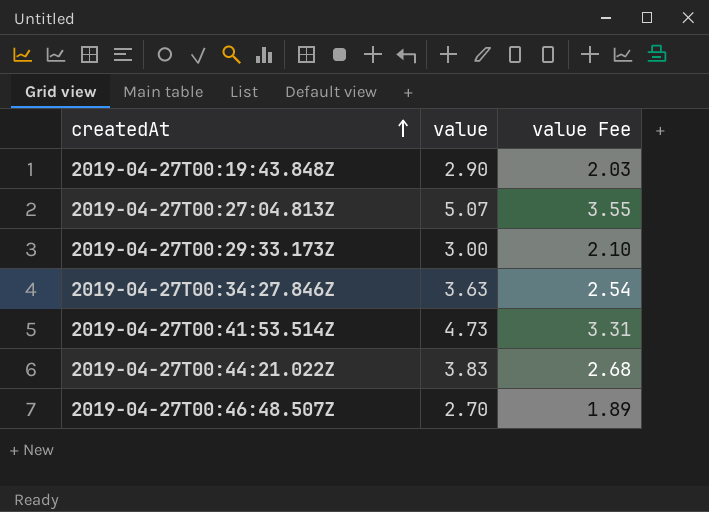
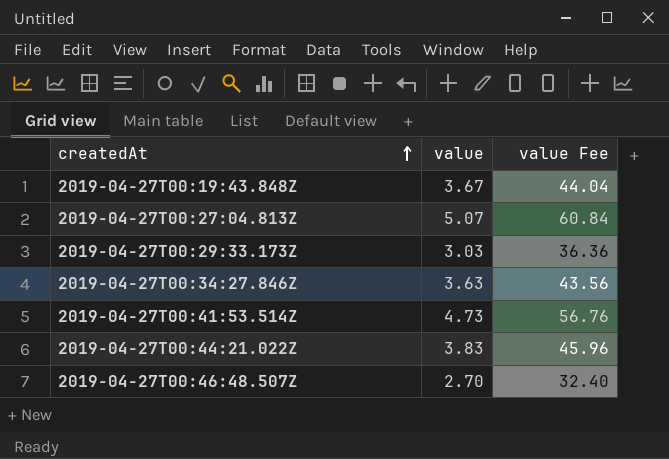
column value Fee | formula: [value] * 0.7 -> [value] * 12
2019-04-27T00:19:43.848Z | value: 2.90 -> 3.67
2019-04-27T00:29:33.173Z | value: 3.00 -> 3.03

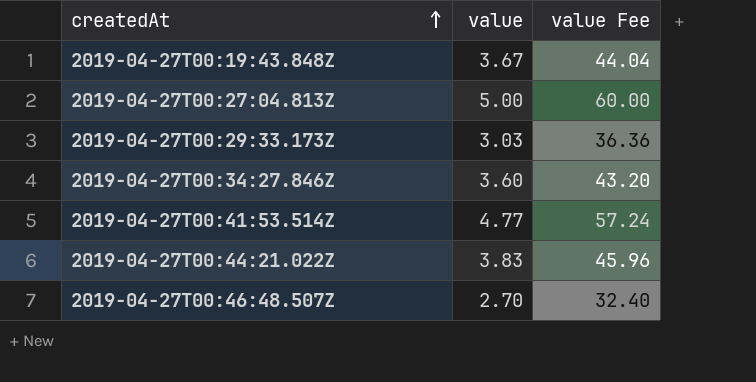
2019-04-27T00:27:04.813Z | value: 5.07 -> 5.00
2019-04-27T00:27:04.813Z | value Fee: 60.84 -> 60.00
2019-04-27T00:34:27.846Z | value: 3.63 -> 3.60
2019-04-27T00:34:27.846Z | value Fee: 43.56 -> 43.20
2019-04-27T00:41:53.514Z | value: 4.73 -> 4.77
2019-04-27T00:41:53.514Z | value Fee: 56.76 -> 57.24

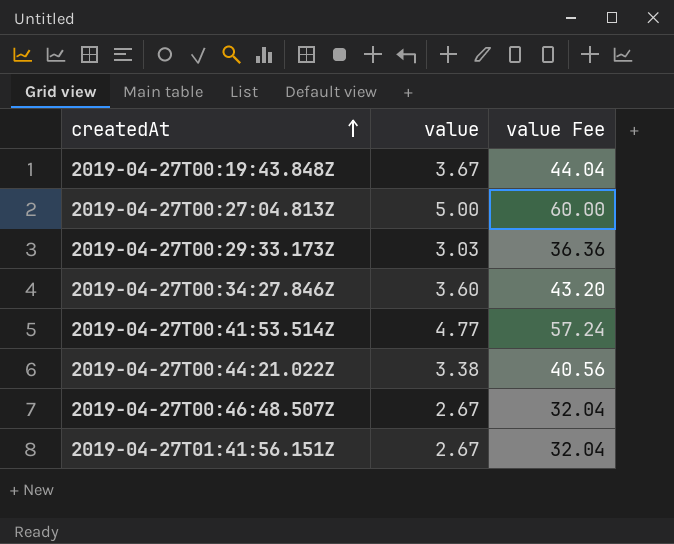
2019-04-27T00:44:21.022Z | value: 3.83 -> 3.38
2019-04-27T00:44:21.022Z | value Fee: 45.96 -> 40.56
2019-04-27T00:46:48.507Z | value: 2.70 -> 2.67
2019-04-27T00:46:48.507Z | value Fee: 32.40 -> 32.04
row 2019-04-27T01:41:56.151Z: none -> 2.67 | 32.04

